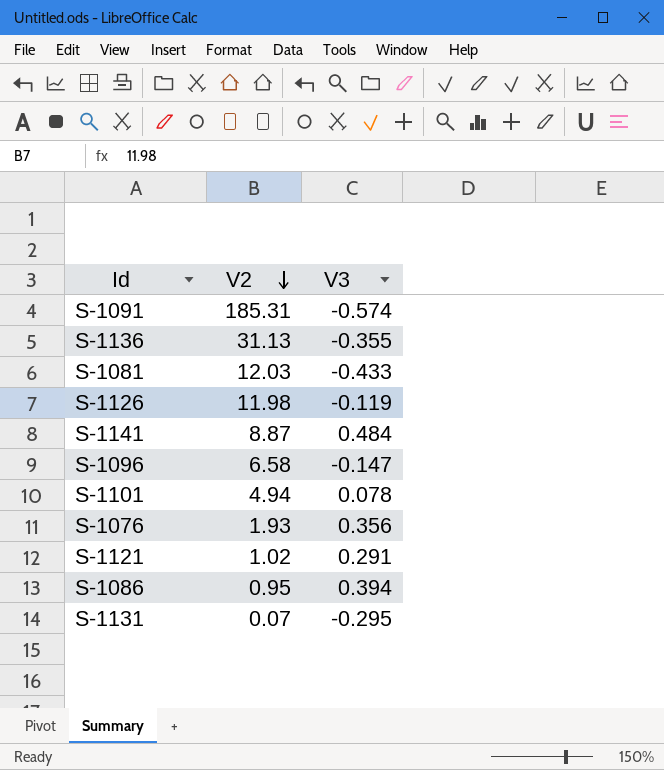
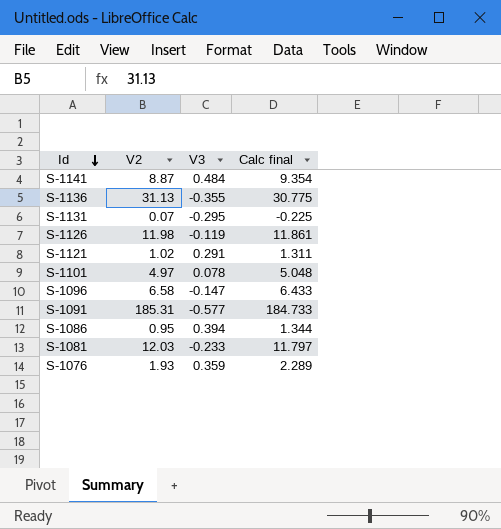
row order: V2 descending -> Id descending
column Calc final | formula: none -> [V2] + [V3]
S-1101 | V2: 4.94 -> 4.97
S-1091 | V3: -0.574 -> -0.577
S-1081 | V3: -0.433 -> -0.233
S-1076 | V3: 0.356 -> 0.359

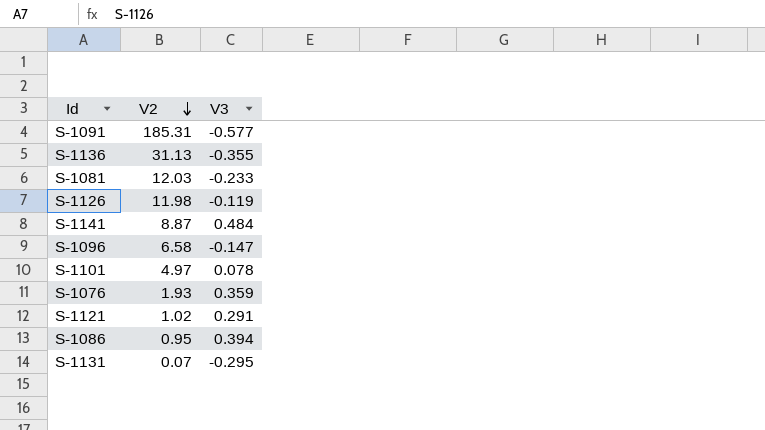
row order: Id descending -> V2 descending
column Calc final | formula: [V2] + [V3] -> none

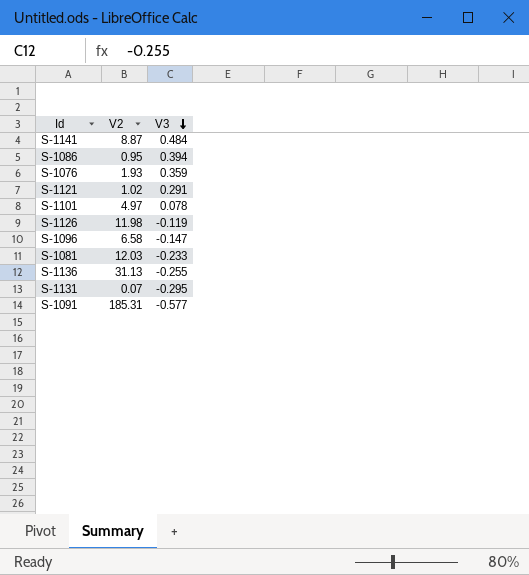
row order: V2 descending -> V3 descending
S-1136 | V3: -0.355 -> -0.255

